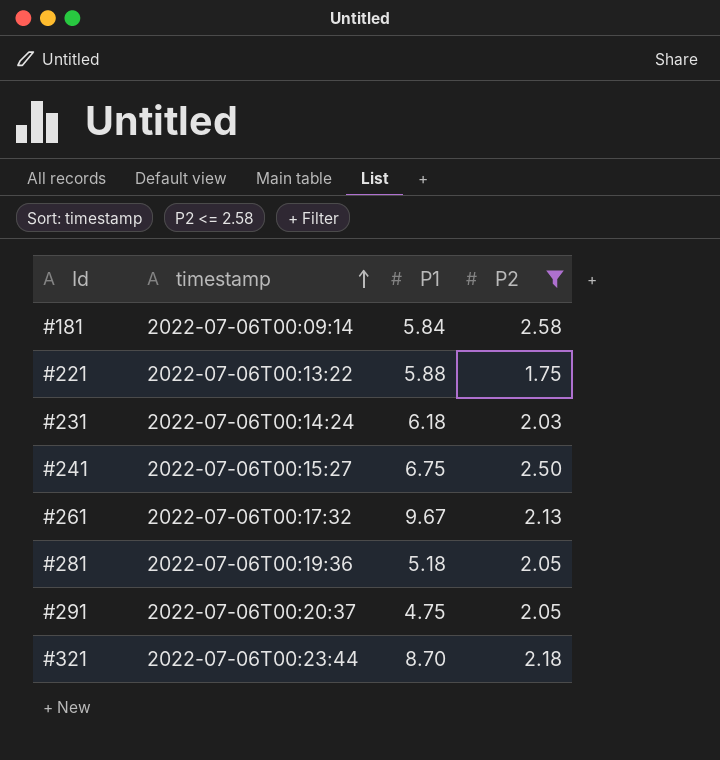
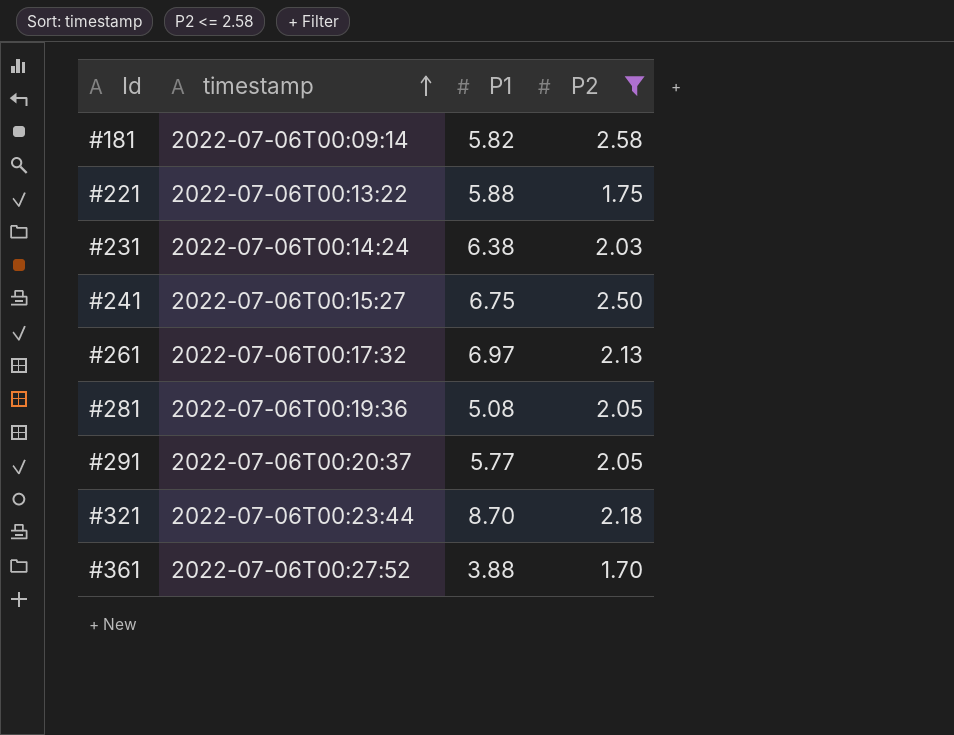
#181 | P1: 5.84 -> 5.82
#231 | P1: 6.18 -> 6.38
#261 | P1: 9.67 -> 6.97
#281 | P1: 5.18 -> 5.08
#291 | P1: 4.75 -> 5.77
row #361: none -> 2022-07-06T00:27:52 | 3.88 | 1.70

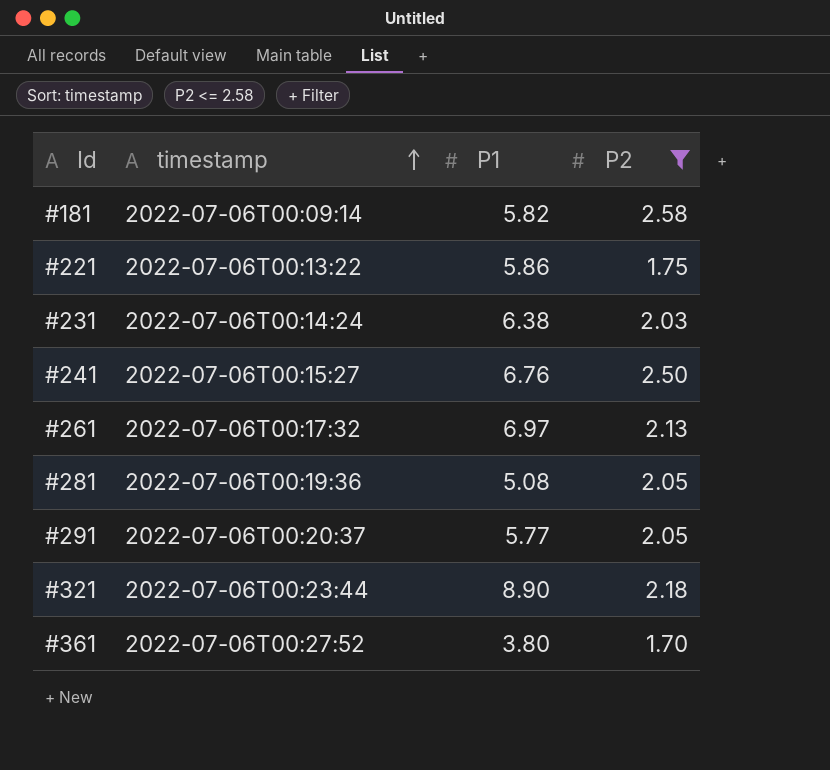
#221 | P1: 5.88 -> 5.86
#241 | P1: 6.75 -> 6.76
#321 | P1: 8.70 -> 8.90
#361 | P1: 3.88 -> 3.80

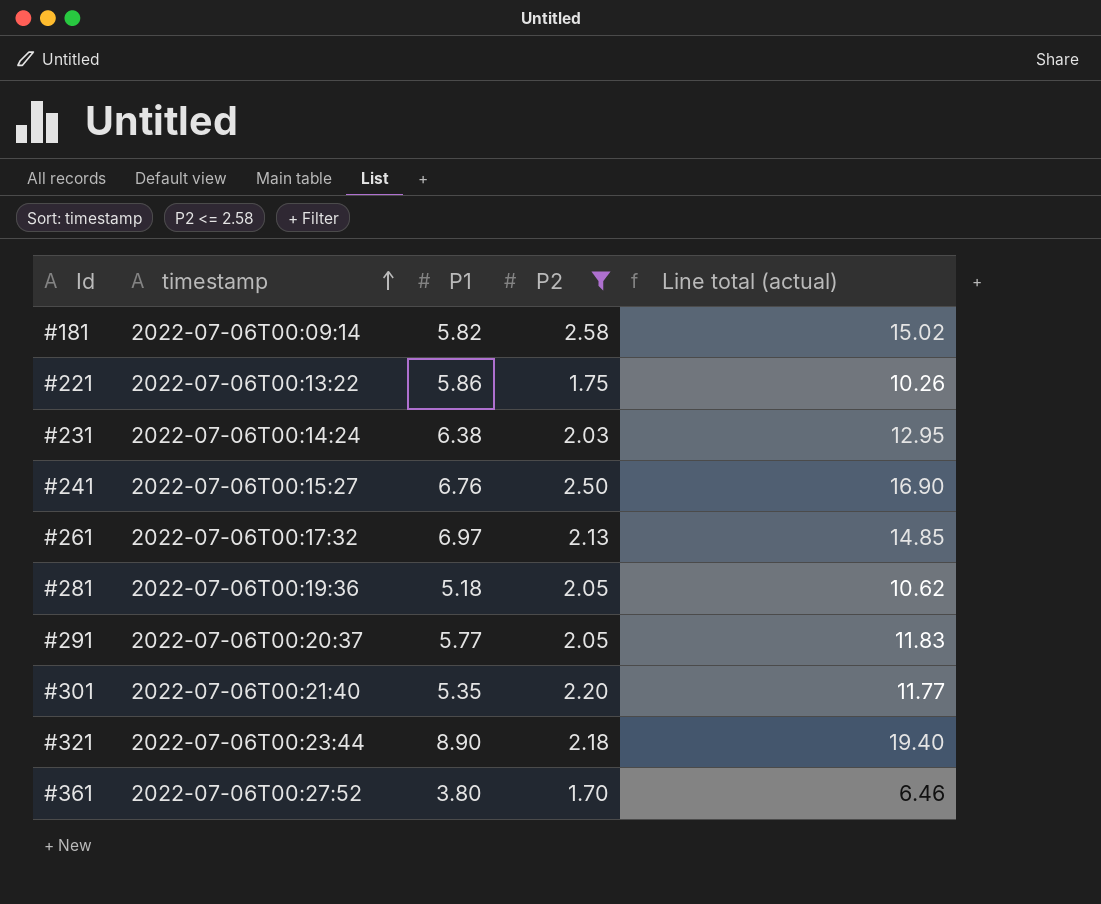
column Line total (actual) | formula: none -> [P1] * [P2]
#281 | P1: 5.08 -> 5.18
row #301: none -> 2022-07-06T00:21:40 | 5.35 | 2.20 | 11.77

